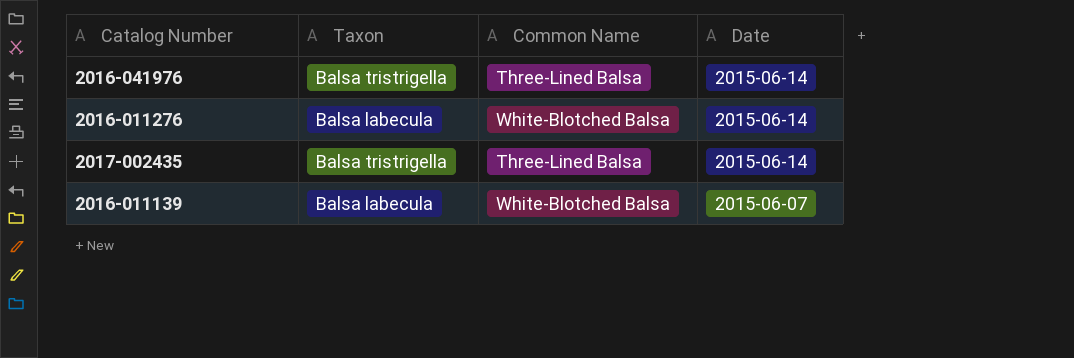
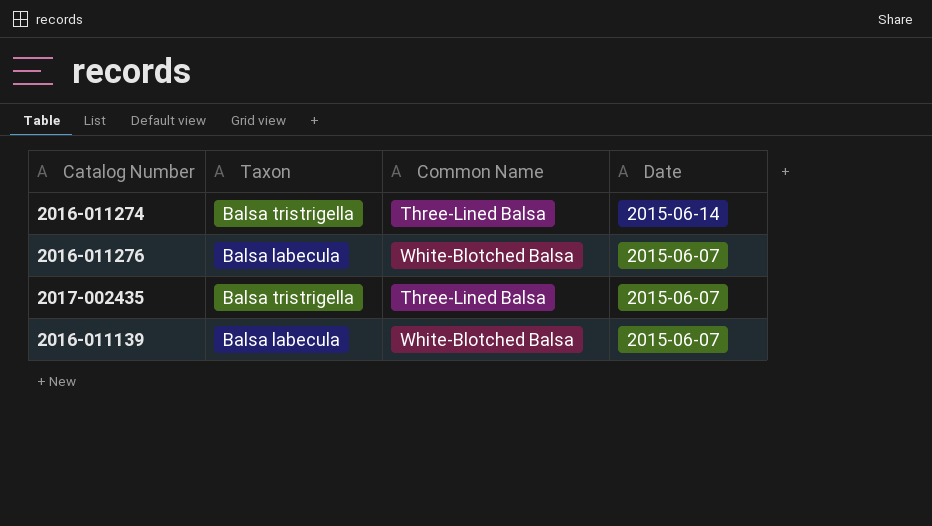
row 2016-041976: Balsa tristrigella | Three-Lined Balsa | 2015-06-14 -> none
row 2016-011274: none -> Balsa tristrigella | Three-Lined Balsa | 2015-06-14
2016-011276 | Date: 2015-06-14 -> 2015-06-07
2017-002435 | Date: 2015-06-14 -> 2015-06-07

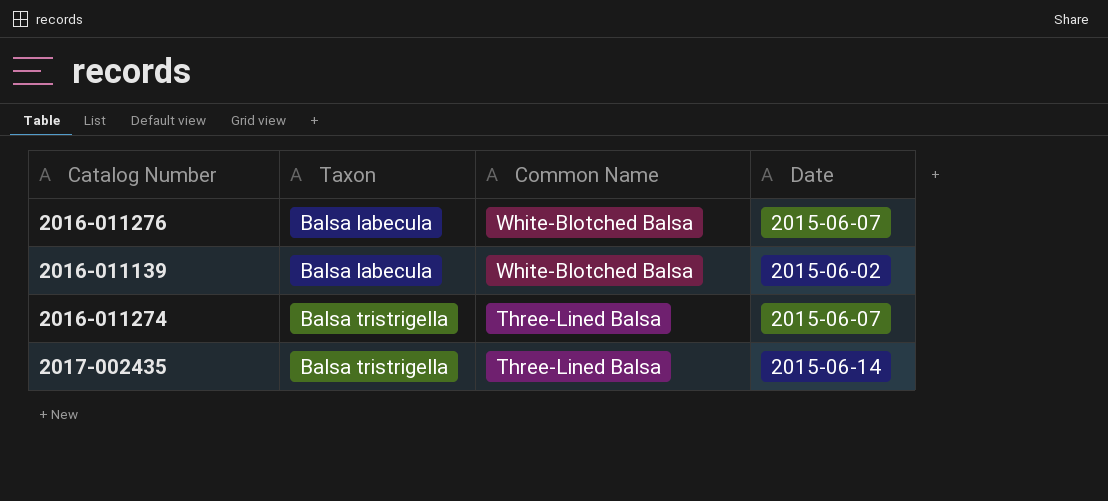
row order: Date descending -> Taxon ascending
2016-011139 | Date: 2015-06-07 -> 2015-06-02
2016-011274 | Date: 2015-06-14 -> 2015-06-07
2017-002435 | Date: 2015-06-07 -> 2015-06-14

